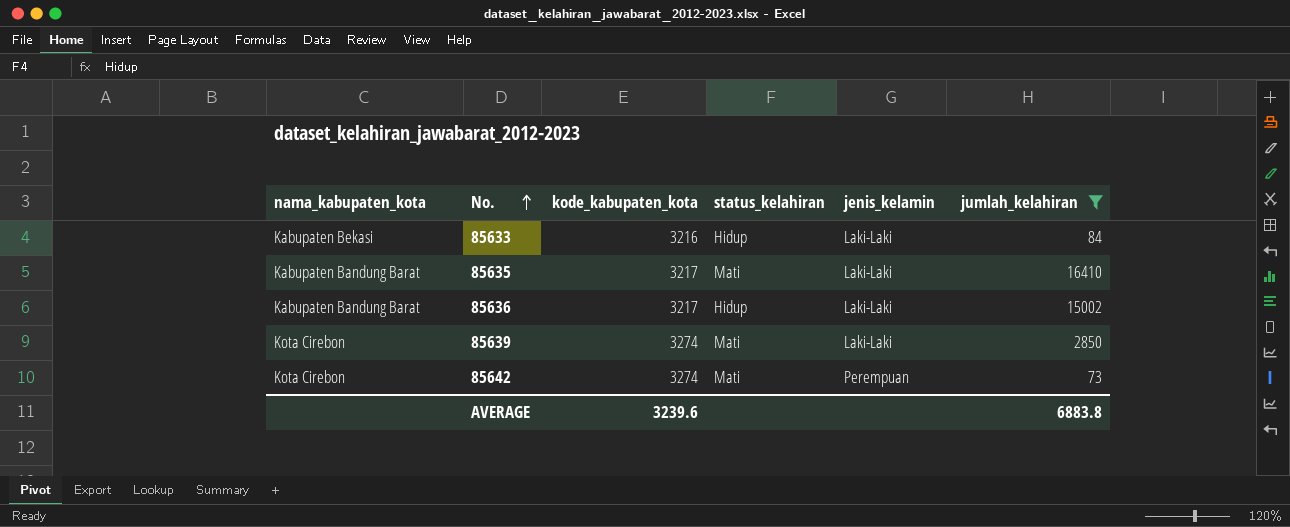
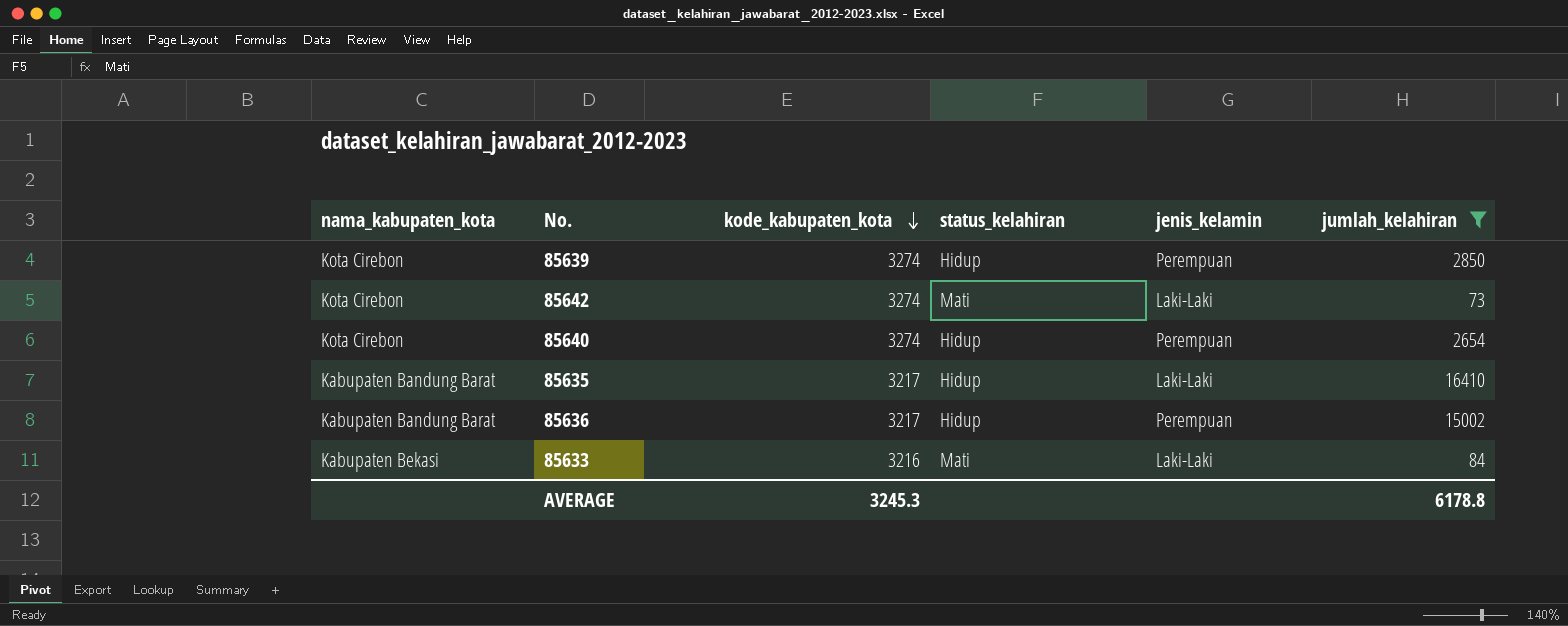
row order: No. ascending -> kode_kabupaten_kota descending
85639 | status_kelahiran: Mati -> Hidup
85639 | jenis_kelamin: Laki-Laki -> Perempuan
85642 | jenis_kelamin: Perempuan -> Laki-Laki
row 85640: none -> Kota Cirebon | 3274 | Hidup | Perempuan | 2654
85635 | status_kelahiran: Mati -> Hidup
85636 | jenis_kelamin: Laki-Laki -> Perempuan
85633 | status_kelahiran: Hidup -> Mati
AVERAGE | kode_kabupaten_kota: 3239.6 -> 3245.3
AVERAGE | jumlah_kelahiran: 6883.8 -> 6178.8

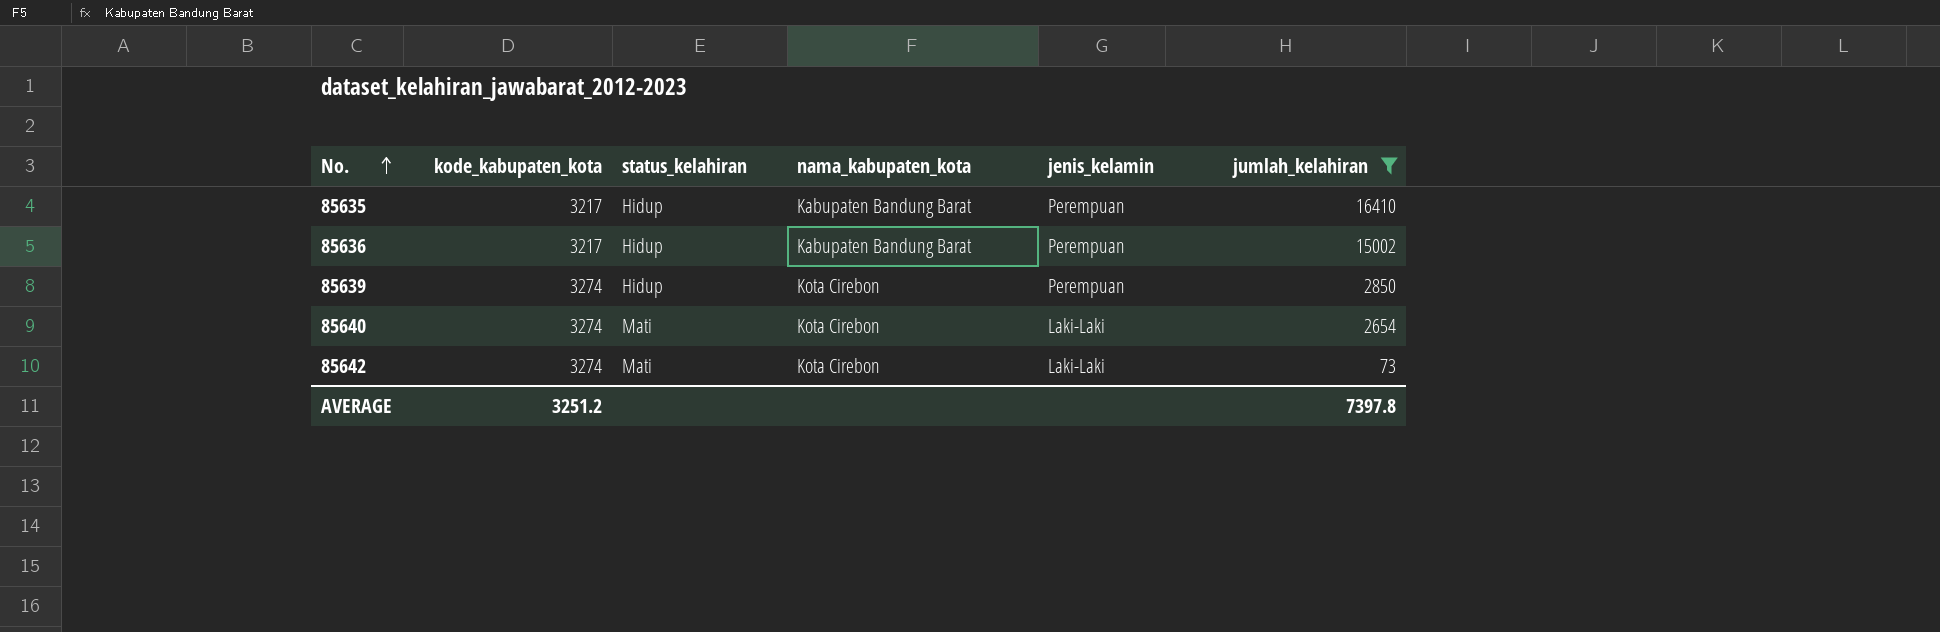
row order: kode_kabupaten_kota descending -> No. ascending
column nama_kabupaten_kota | position: 1 -> 4
row 85633: Kabupaten Bekasi | 3216 | Mati | Laki-Laki | 84 -> none
85635 | jenis_kelamin: Laki-Laki -> Perempuan
85640 | status_kelahiran: Hidup -> Mati
85640 | jenis_kelamin: Perempuan -> Laki-Laki
AVERAGE | kode_kabupaten_kota: 3245.3 -> 3251.2
AVERAGE | jumlah_kelahiran: 6178.8 -> 7397.8

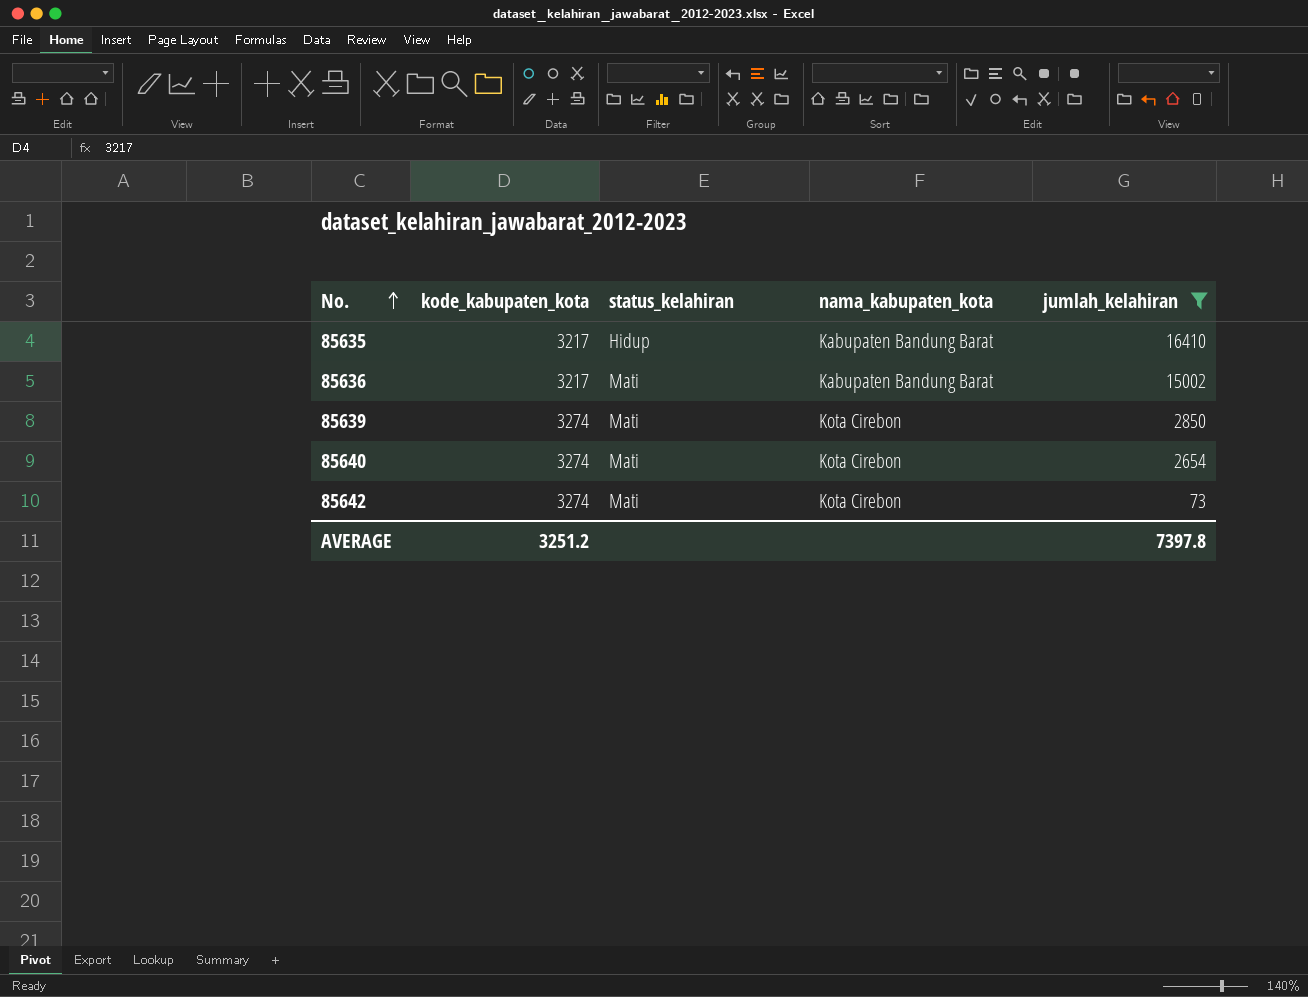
column jenis_kelamin | position: 5 -> none
85636 | status_kelahiran: Hidup -> Mati
85639 | status_kelahiran: Hidup -> Mati

